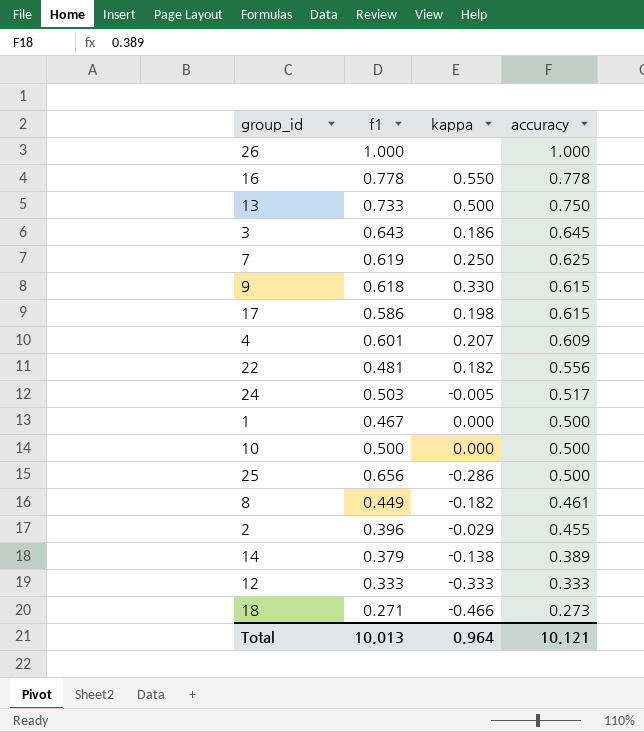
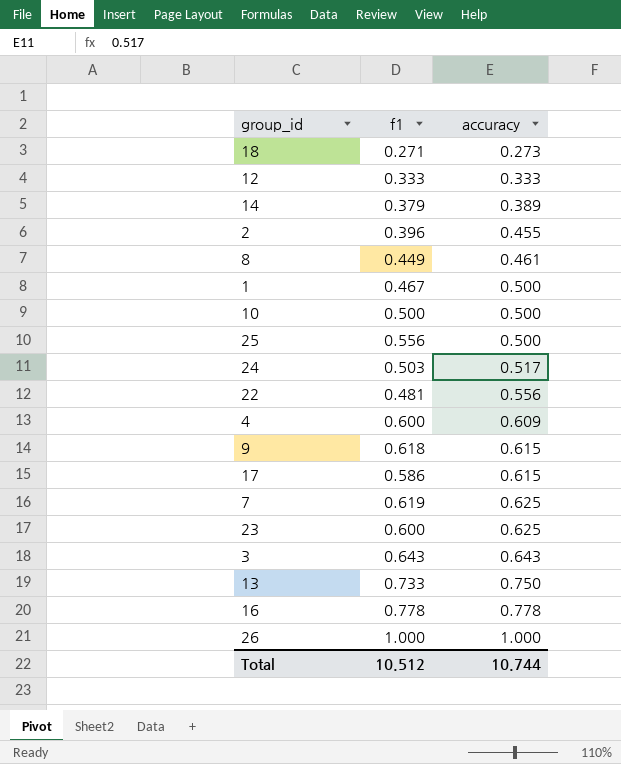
row order: accuracy descending -> accuracy ascending
column kappa | position: 3 -> none
25 | f1: 0.656 -> 0.556
4 | f1: 0.601 -> 0.600
row 23: none -> 0.600 | 0.625
3 | accuracy: 0.645 -> 0.643
Total | f1: 10.013 -> 10.512
Total | accuracy: 10.121 -> 10.744

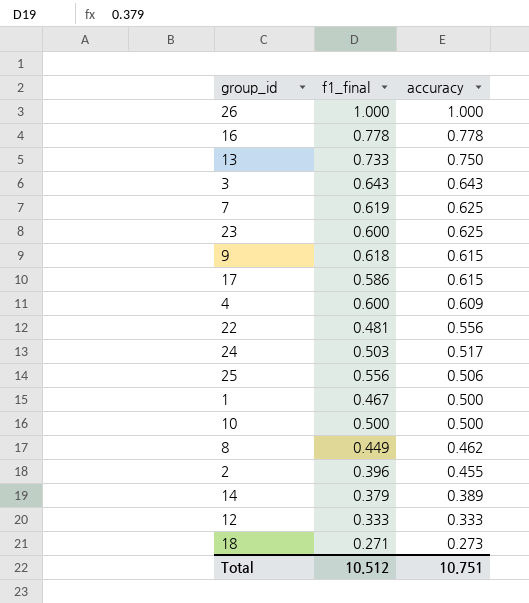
row order: accuracy ascending -> accuracy descending
column name: f1 -> f1_final
25 | accuracy: 0.500 -> 0.506
8 | accuracy: 0.461 -> 0.462
Total | accuracy: 10.744 -> 10.751

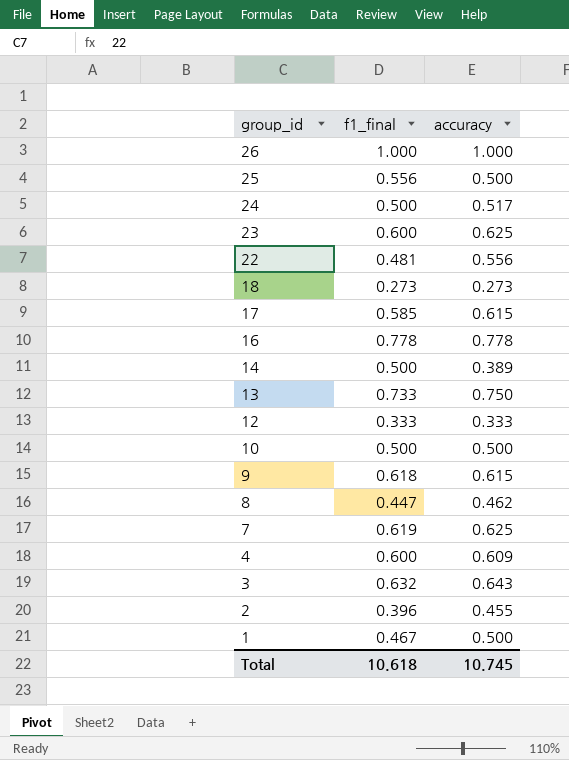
row order: accuracy descending -> group_id descending
25 | accuracy: 0.506 -> 0.500
24 | f1_final: 0.503 -> 0.500
18 | f1_final: 0.271 -> 0.273
17 | f1_final: 0.586 -> 0.585
14 | f1_final: 0.379 -> 0.500
8 | f1_final: 0.449 -> 0.447
3 | f1_final: 0.643 -> 0.632
Total | f1_final: 10.512 -> 10.618
Total | accuracy: 10.751 -> 10.745

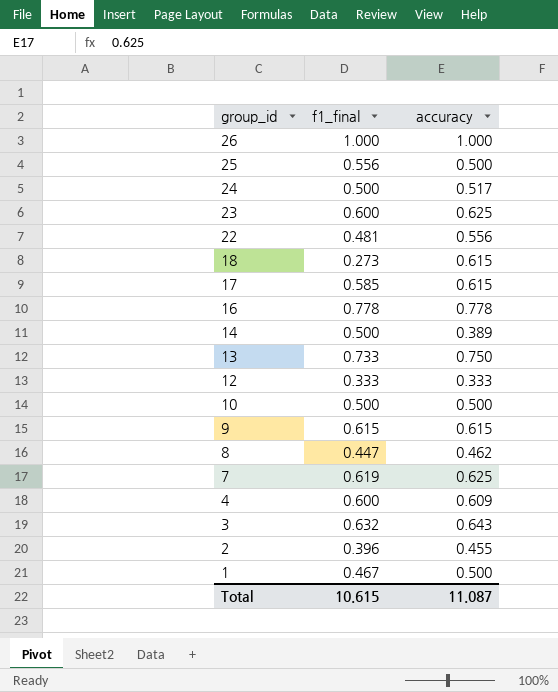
18 | accuracy: 0.273 -> 0.615
9 | f1_final: 0.618 -> 0.615
Total | f1_final: 10.618 -> 10.615
Total | accuracy: 10.745 -> 11.087

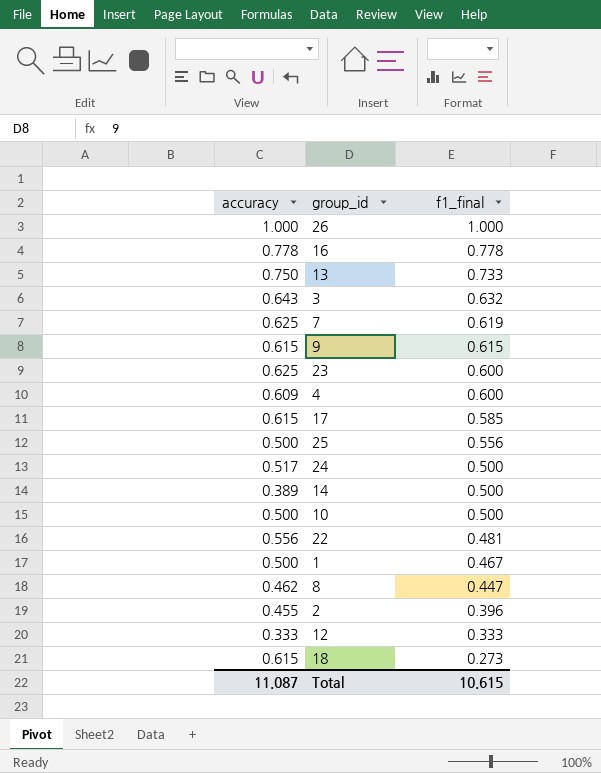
row order: group_id descending -> f1_final descending
column accuracy | position: 3 -> 1

